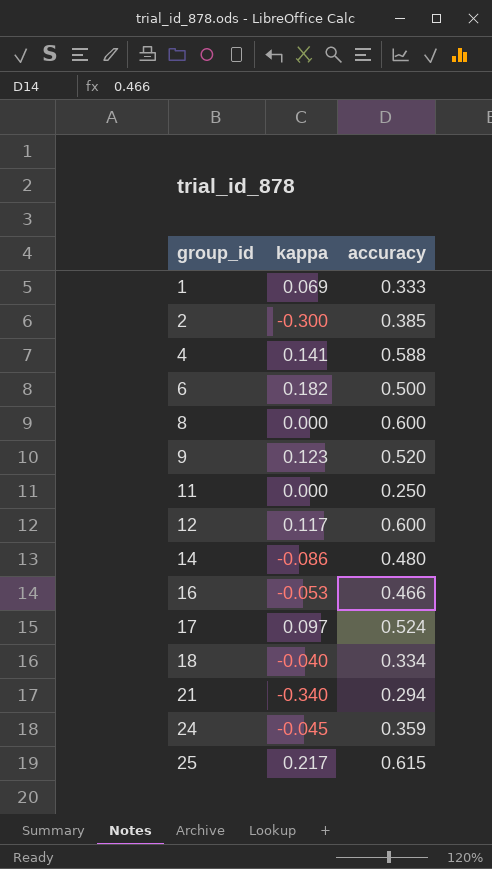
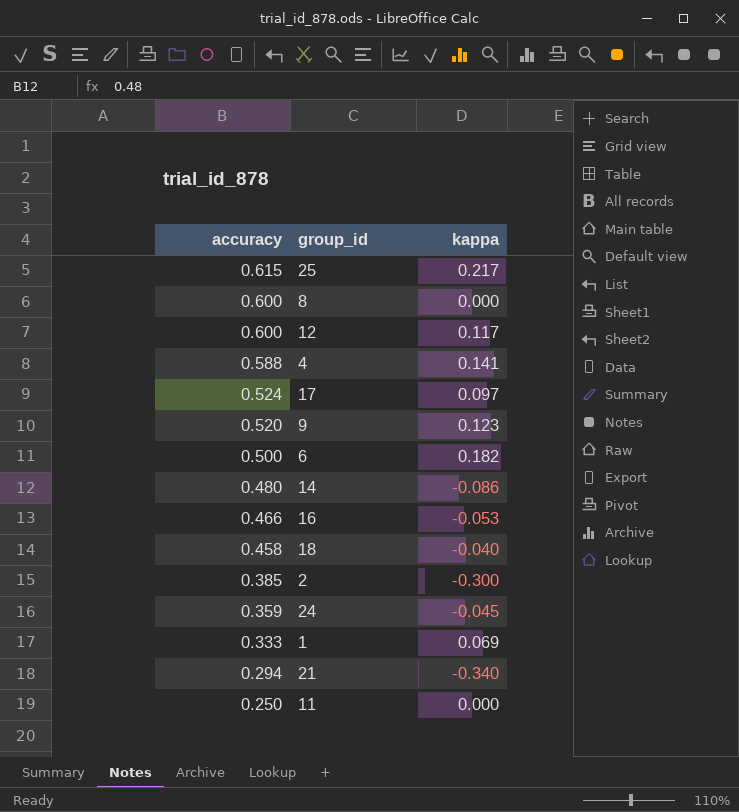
row order: group_id ascending -> accuracy descending
column accuracy | position: 3 -> 1
18 | accuracy: 0.334 -> 0.458

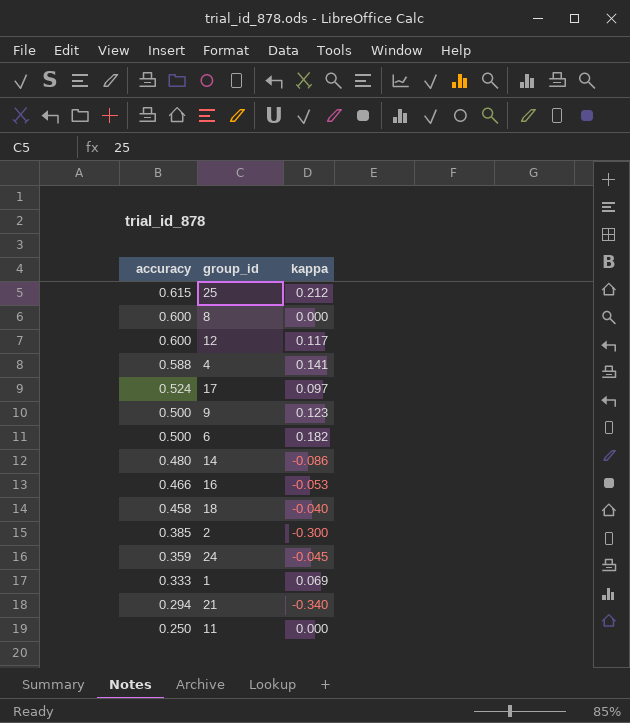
25 | kappa: 0.217 -> 0.212
9 | accuracy: 0.520 -> 0.500

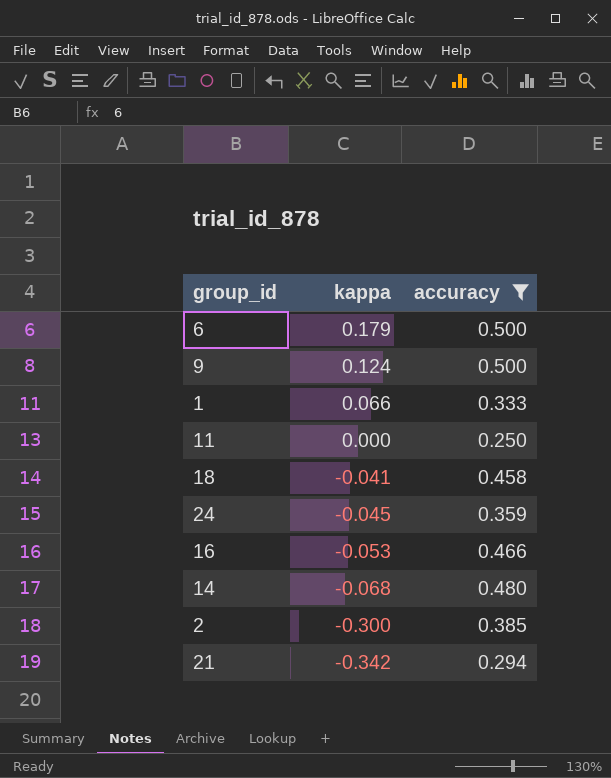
filter: none -> accuracy <= 0.500
row order: accuracy descending -> kappa descending
column accuracy | position: 1 -> 3
6 | kappa: 0.182 -> 0.179
9 | kappa: 0.123 -> 0.124
1 | kappa: 0.069 -> 0.066
18 | kappa: -0.040 -> -0.041
14 | kappa: -0.086 -> -0.068
21 | kappa: -0.340 -> -0.342

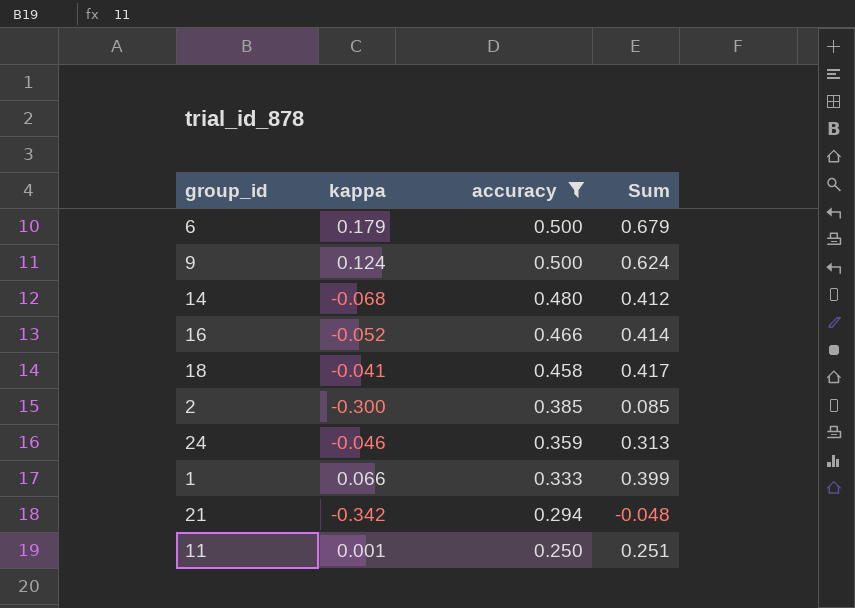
row order: kappa descending -> accuracy descending
column Sum | formula: none -> [kappa] + [accuracy]
16 | kappa: -0.053 -> -0.052
24 | kappa: -0.045 -> -0.046
11 | kappa: 0.000 -> 0.001

